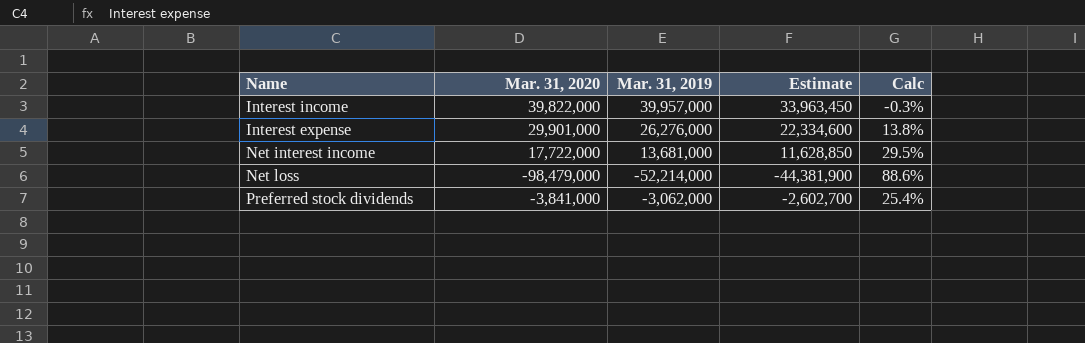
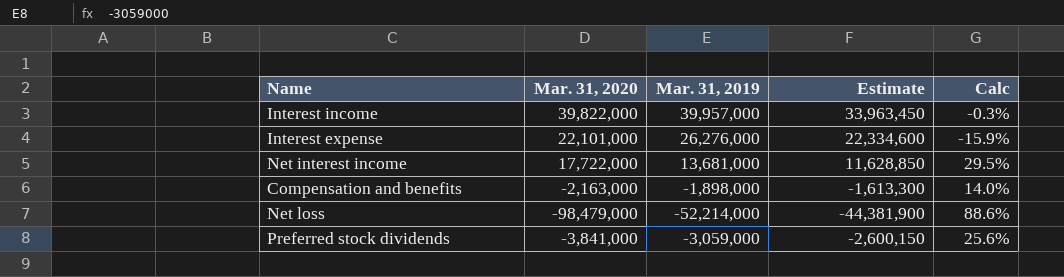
Interest expense | Mar. 31, 2020: 29,901,000 -> 22,101,000
Interest expense | Calc: 13.8% -> -15.9%
row Compensation and benefits: none -> -2,163,000 | -1,898,000 | -1,613,300 | 14.0%
Preferred stock dividends | Mar. 31, 2019: -3,062,000 -> -3,059,000
Preferred stock dividends | Estimate: -2,602,700 -> -2,600,150
Preferred stock dividends | Calc: 25.4% -> 25.6%

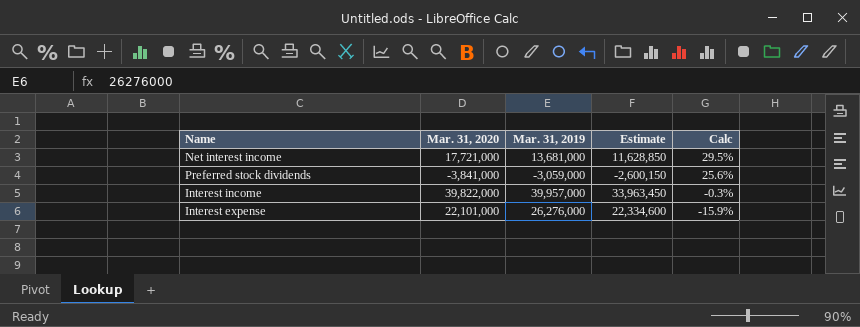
row order: none -> Calc descending
row Compensation and benefits: -2,163,000 | -1,898,000 | -1,613,300 | 14.0% -> none
row Net loss: -98,479,000 | -52,214,000 | -44,381,900 | 88.6% -> none
Net interest income | Mar. 31, 2020: 17,722,000 -> 17,721,000

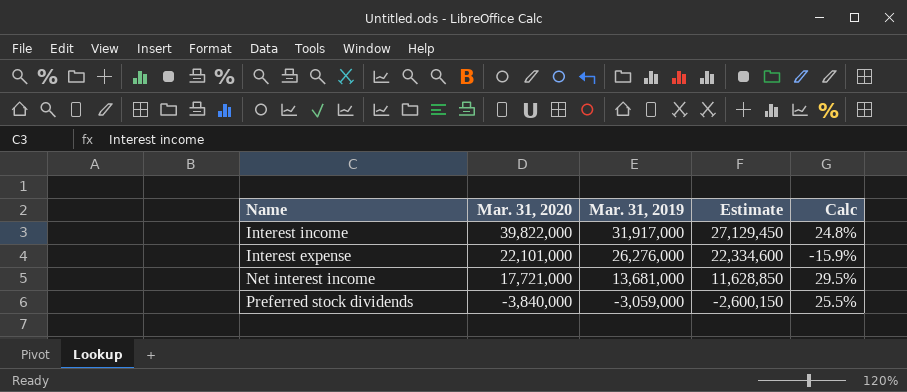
row order: Calc descending -> Mar. 31, 2020 descending
Interest income | Mar. 31, 2019: 39,957,000 -> 31,917,000
Interest income | Estimate: 33,963,450 -> 27,129,450
Interest income | Calc: -0.3% -> 24.8%
Preferred stock dividends | Mar. 31, 2020: -3,841,000 -> -3,840,000
Preferred stock dividends | Calc: 25.6% -> 25.5%

